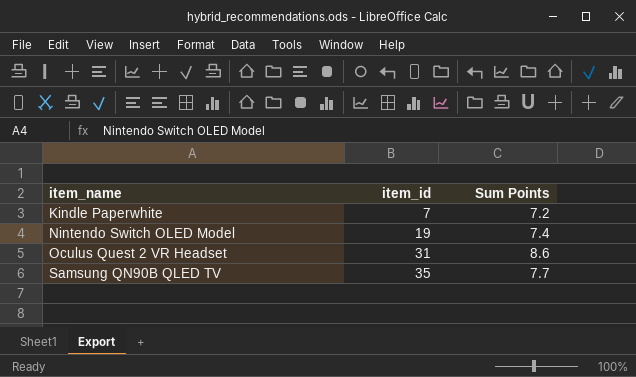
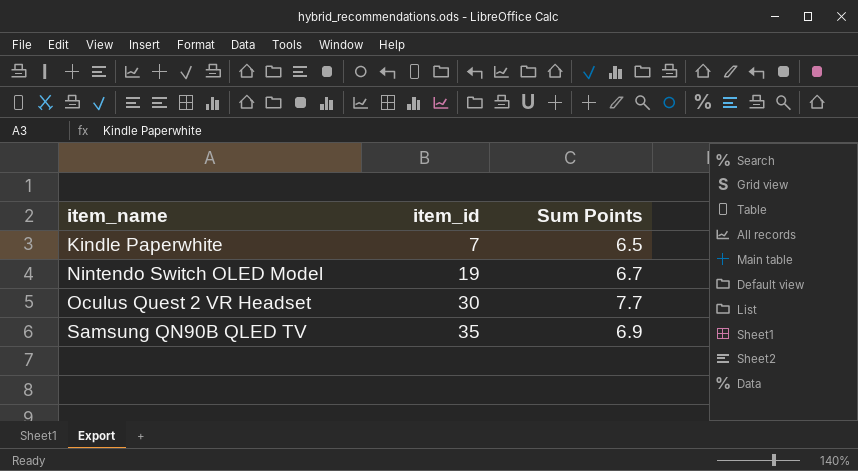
Kindle Paperwhite | Sum Points: 7.2 -> 6.5
Nintendo Switch OLED Model | Sum Points: 7.4 -> 6.7
Oculus Quest 2 VR Headset | item_id: 31 -> 30
Oculus Quest 2 VR Headset | Sum Points: 8.6 -> 7.7
Samsung QN90B QLED TV | Sum Points: 7.7 -> 6.9

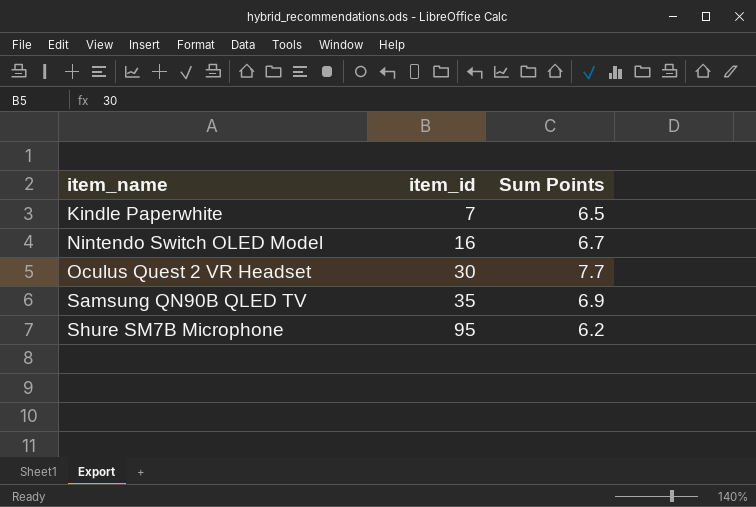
Nintendo Switch OLED Model | item_id: 19 -> 16
row Shure SM7B Microphone: none -> 95 | 6.2

